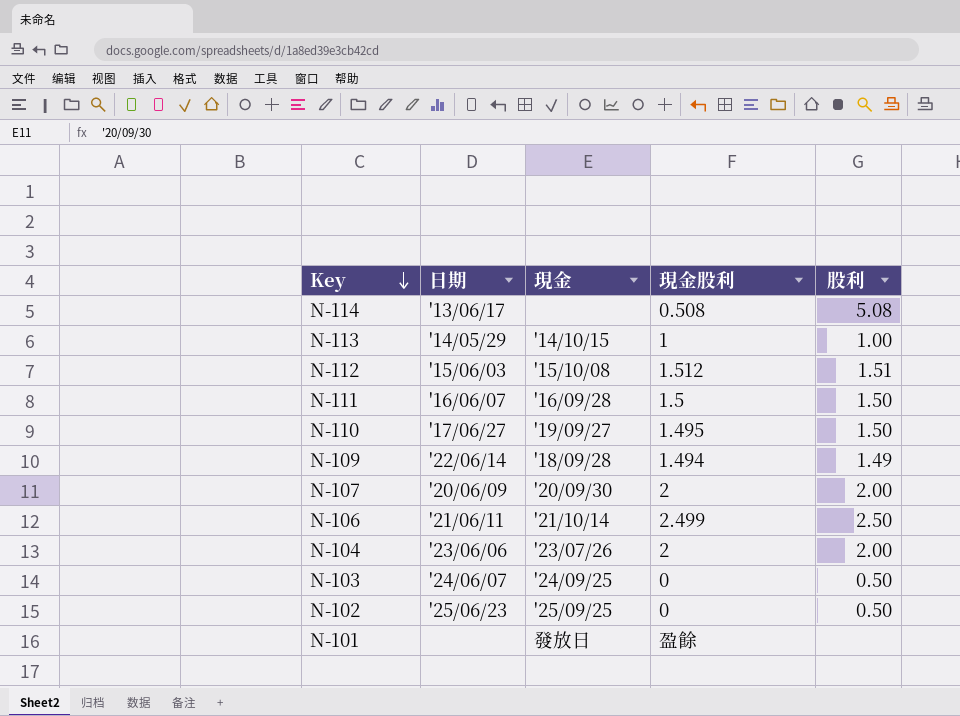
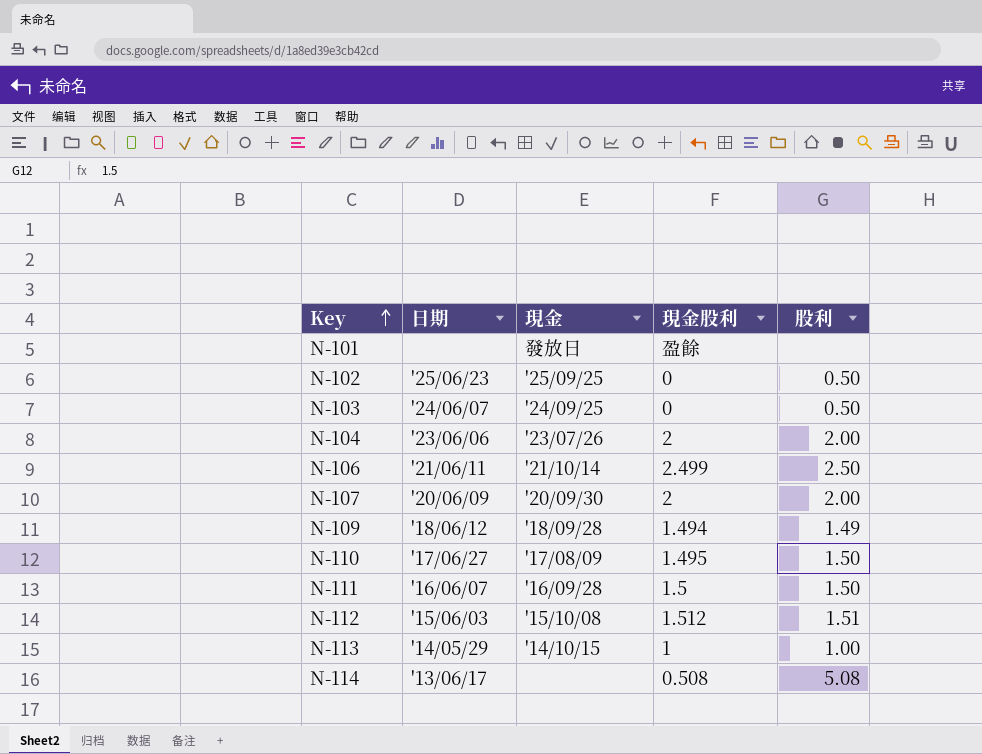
row order: Key descending -> Key ascending
N-109 | 日期: '22/06/14 -> '18/06/12
N-110 | 現金: '19/09/27 -> '17/08/09

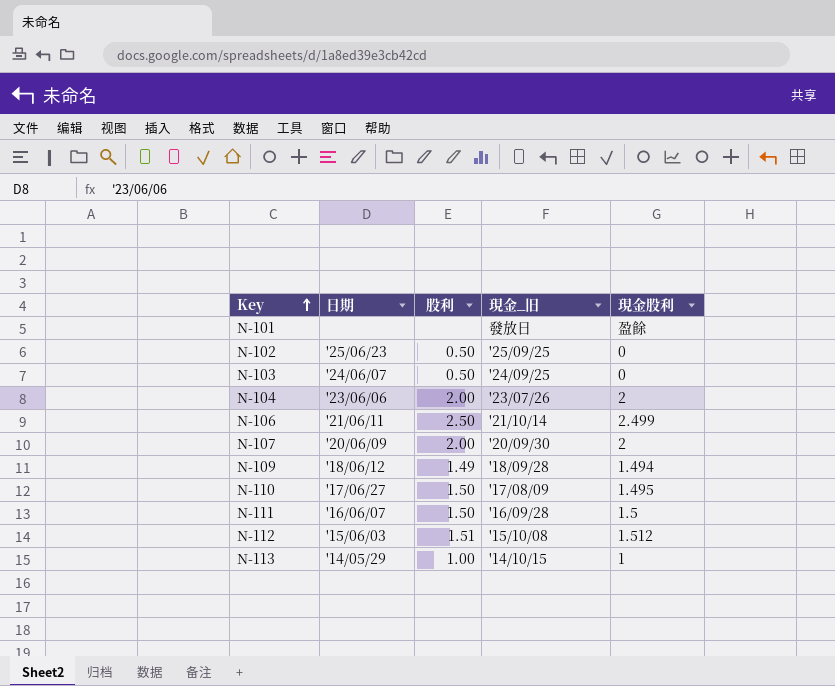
column 股利 | position: 5 -> 3
column name: 現金 -> 現金_旧
row N-114: '13/06/17 | none | 0.508 | 5.08 -> none

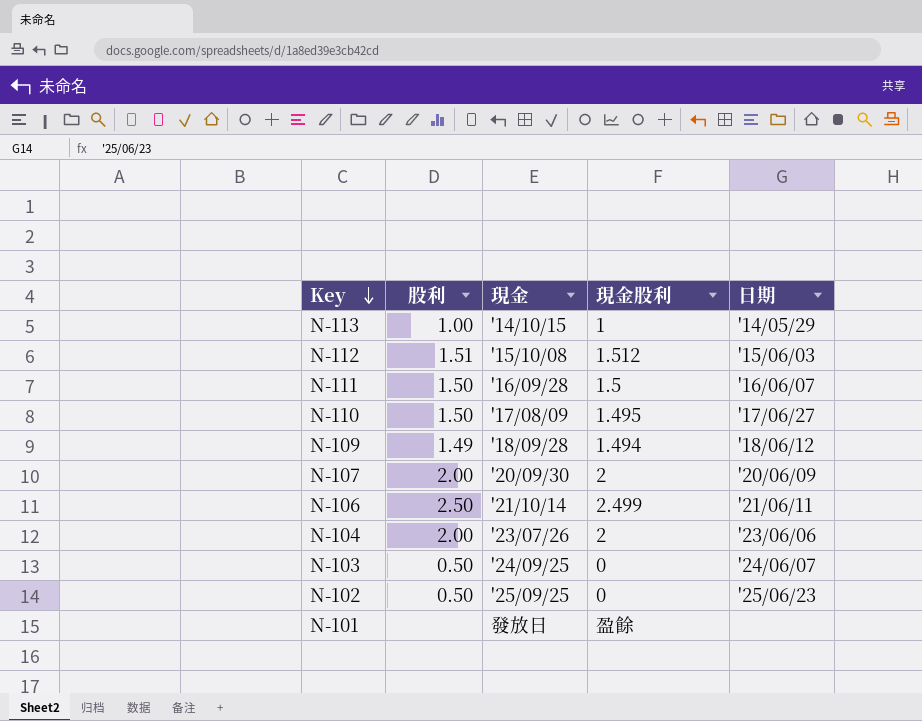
row order: Key ascending -> Key descending
column name: 現金_旧 -> 現金
column 日期 | position: 2 -> 5

